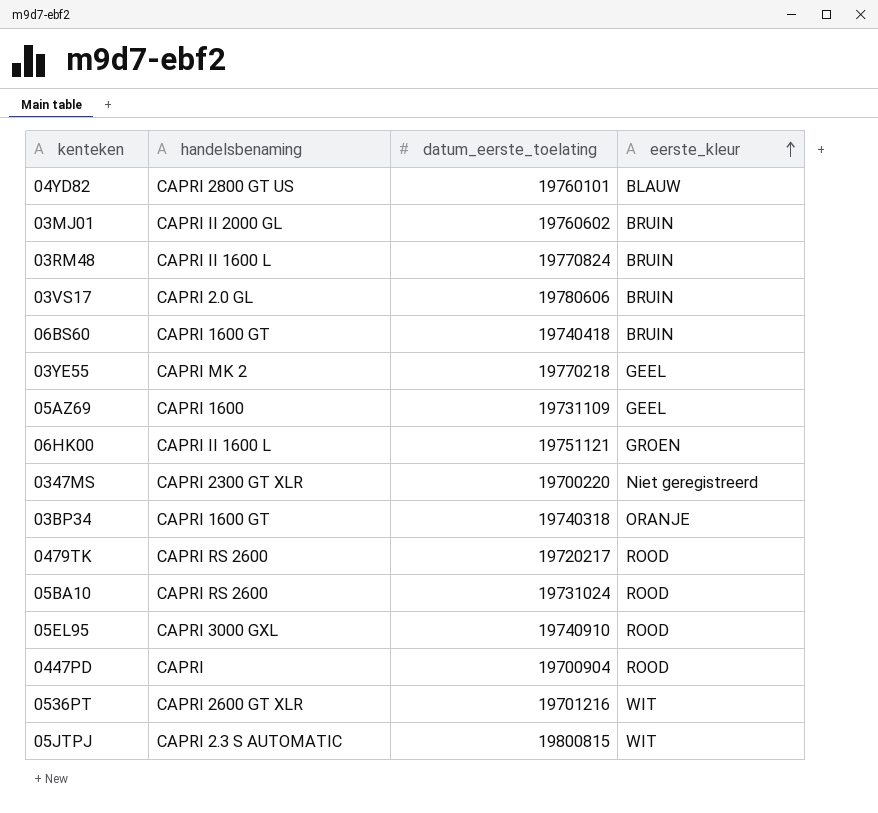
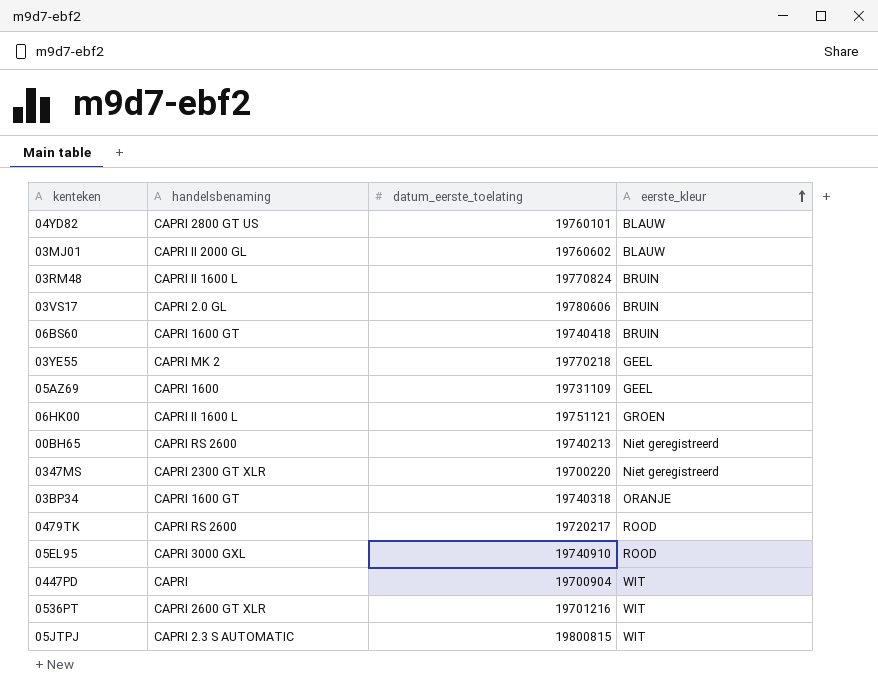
row 05BA10: CAPRI RS 2600 | 19731024 | ROOD -> none
03MJ01 | eerste_kleur: BRUIN -> BLAUW
row 00BH65: none -> CAPRI RS 2600 | 19740213 | Niet geregistreerd
0447PD | eerste_kleur: ROOD -> WIT

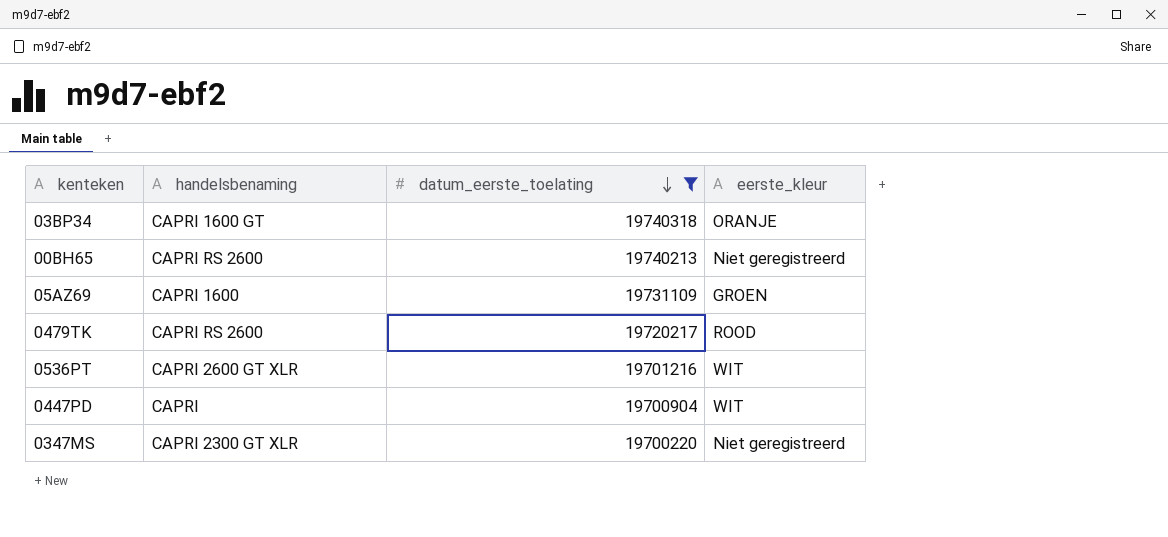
filter: none -> datum_eerste_toelating <= 19740318
row order: eerste_kleur ascending -> datum_eerste_toelating descending
05AZ69 | eerste_kleur: GEEL -> GROEN

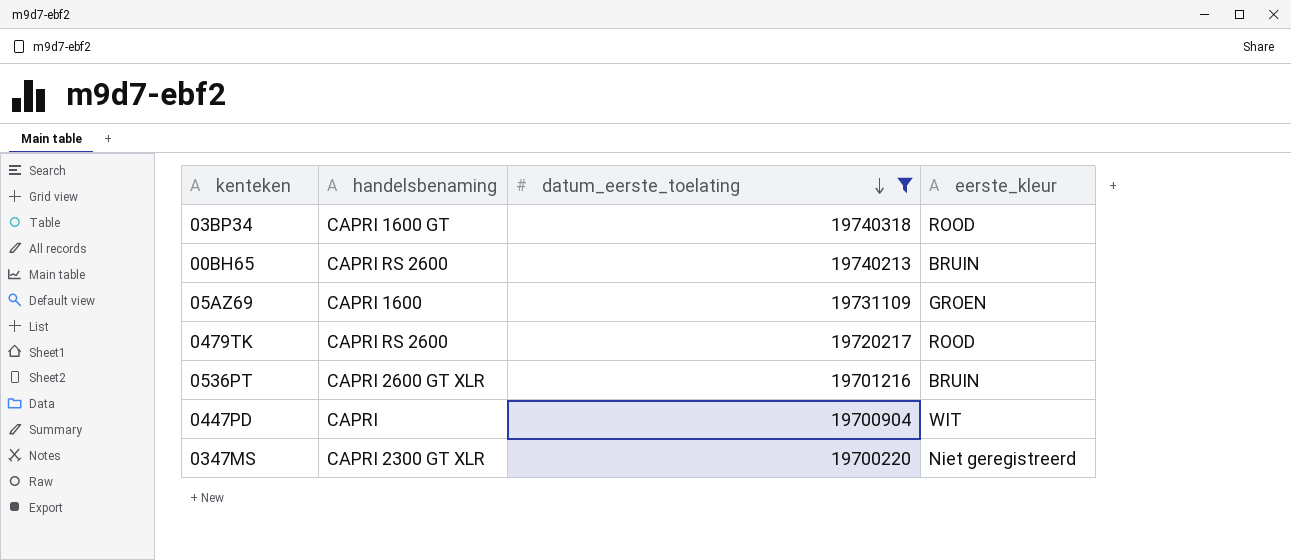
03BP34 | eerste_kleur: ORANJE -> ROOD
00BH65 | eerste_kleur: Niet geregistreerd -> BRUIN
0536PT | eerste_kleur: WIT -> BRUIN

